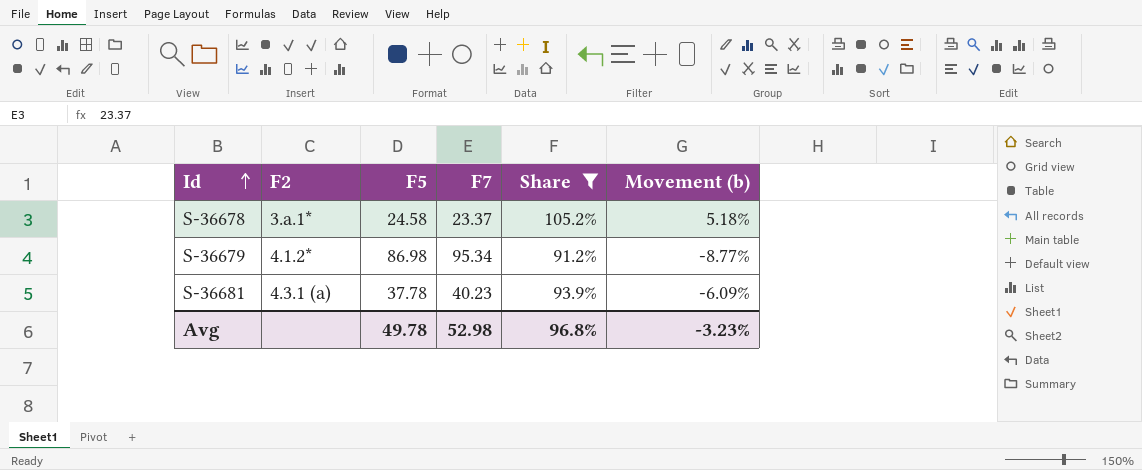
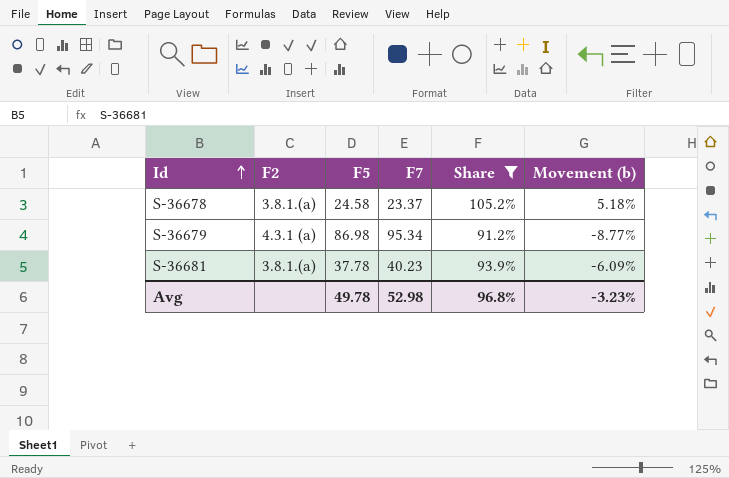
S-36678 | F2: 3.a.1* -> 3.8.1.(a)
S-36679 | F2: 4.1.2* -> 4.3.1 (a)
S-36681 | F2: 4.3.1 (a) -> 3.8.1.(a)

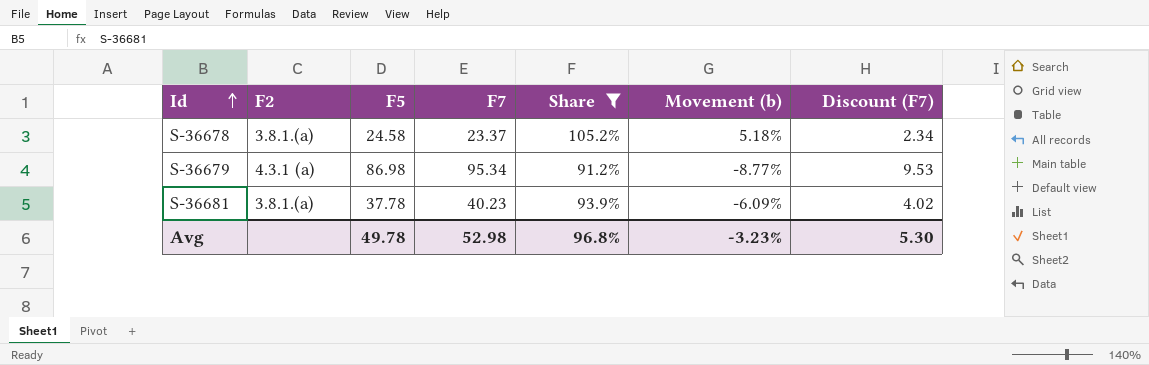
column Discount (F7) | formula: none -> [F7] * 0.1

